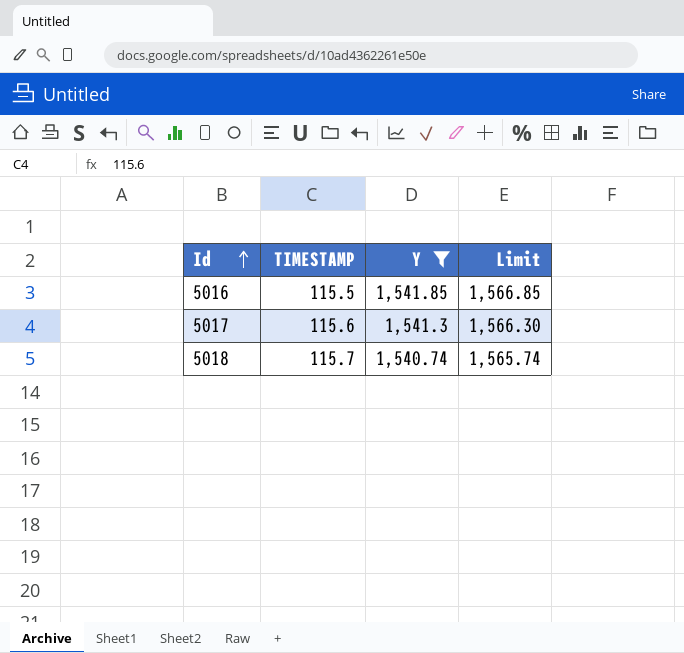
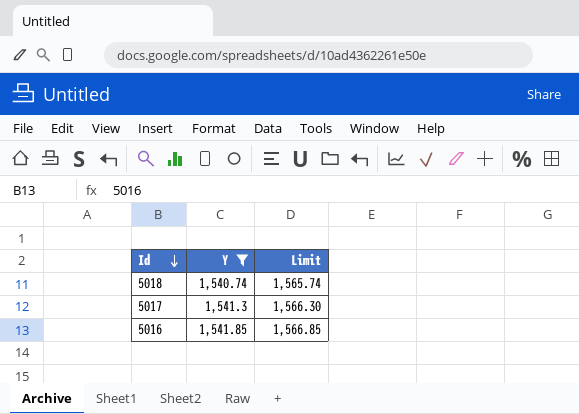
row order: Id ascending -> Id descending
column TIMESTAMP | position: 2 -> none

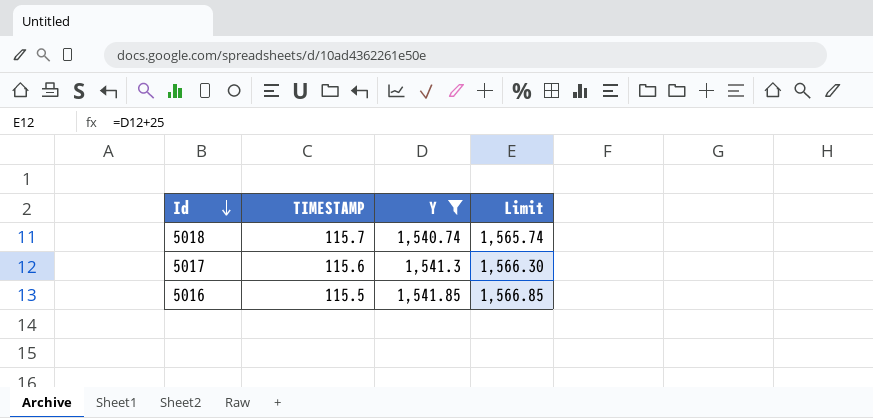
column TIMESTAMP | position: none -> 2

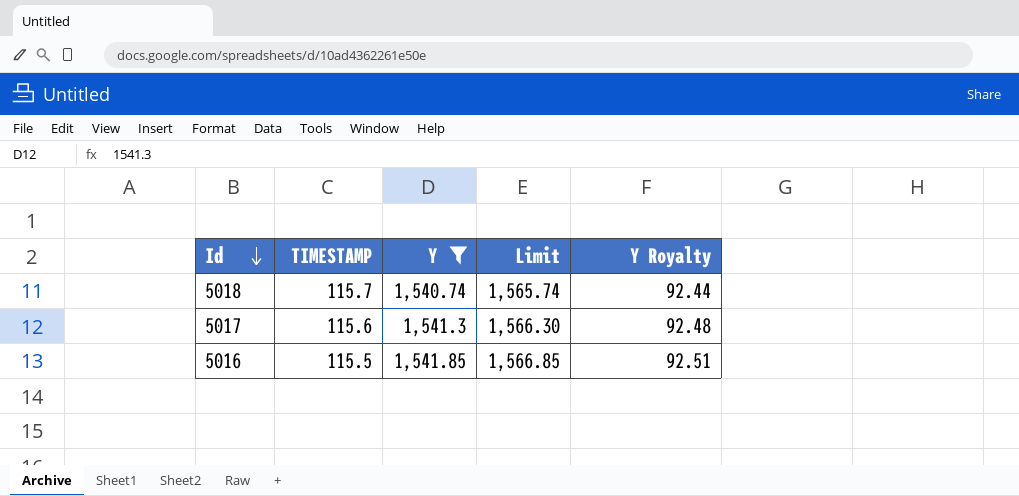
column Y Royalty | formula: none -> [Y] * 0.06

